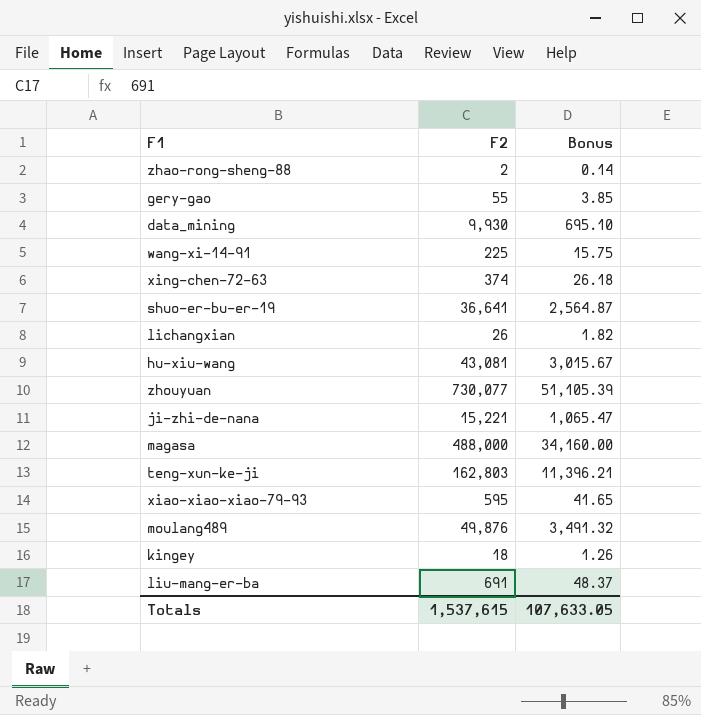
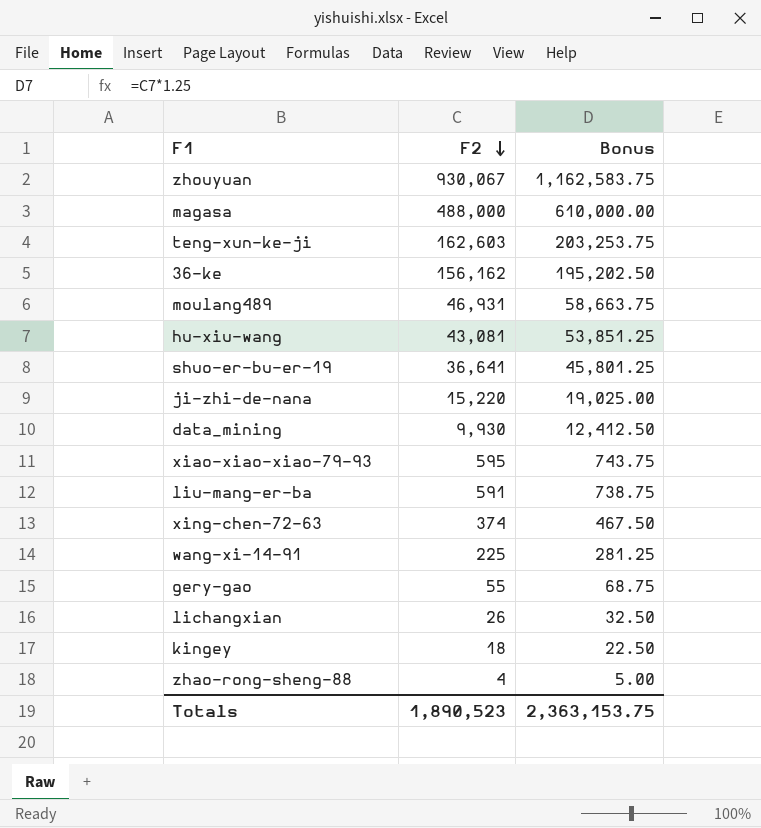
row order: none -> F2 descending
column Bonus | formula: [F2] * 0.07 -> [F2] * 1.25
zhouyuan | F2: 730,077 -> 930,067
teng-xun-ke-ji | F2: 162,803 -> 162,603
row 36-ke: none -> 156,162 | 195,202.50
moulang489 | F2: 49,876 -> 46,931
ji-zhi-de-nana | F2: 15,221 -> 15,220
liu-mang-er-ba | F2: 691 -> 591
zhao-rong-sheng-88 | F2: 2 -> 4
Totals | F2: 1,537,615 -> 1,890,523
Totals | Bonus: 107,633.05 -> 2,363,153.75

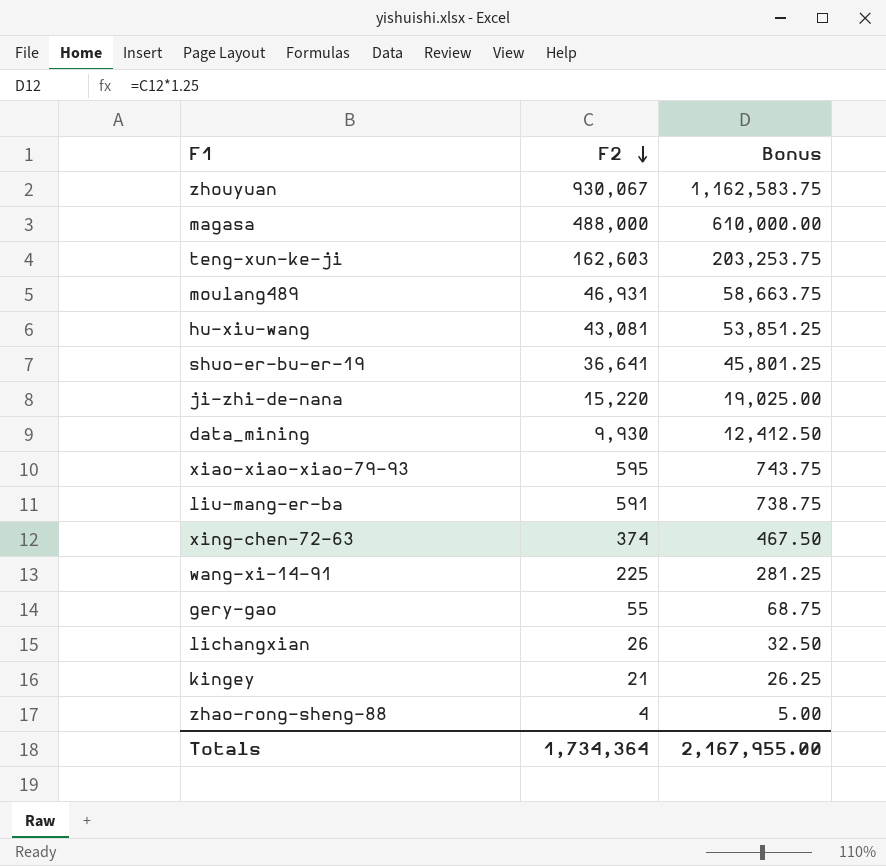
row 36-ke: 156,162 | 195,202.50 -> none
kingey | F2: 18 -> 21
kingey | Bonus: 22.50 -> 26.25
Totals | F2: 1,890,523 -> 1,734,364
Totals | Bonus: 2,363,153.75 -> 2,167,955.00

